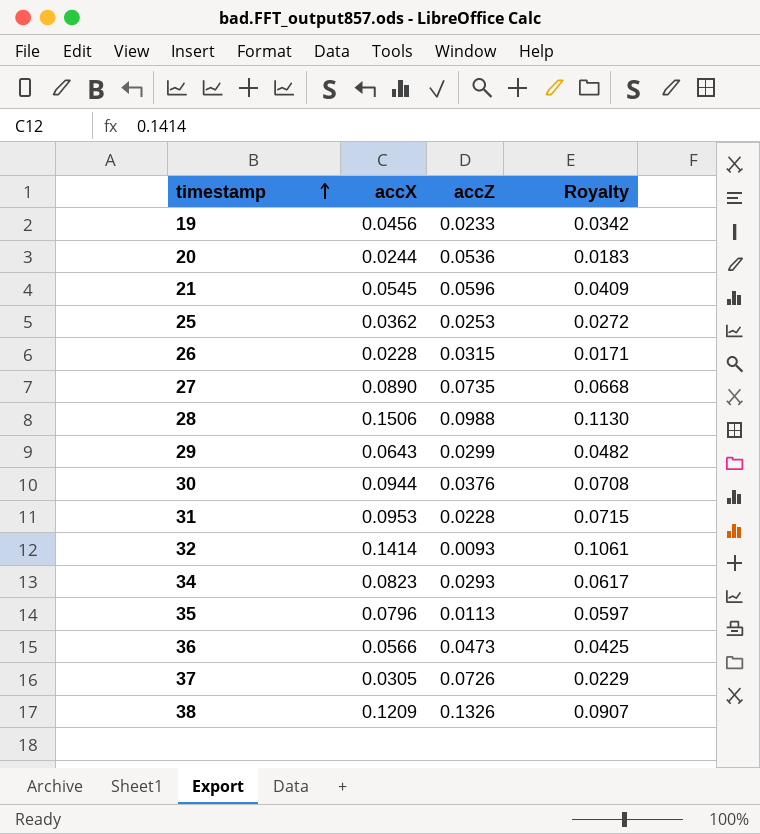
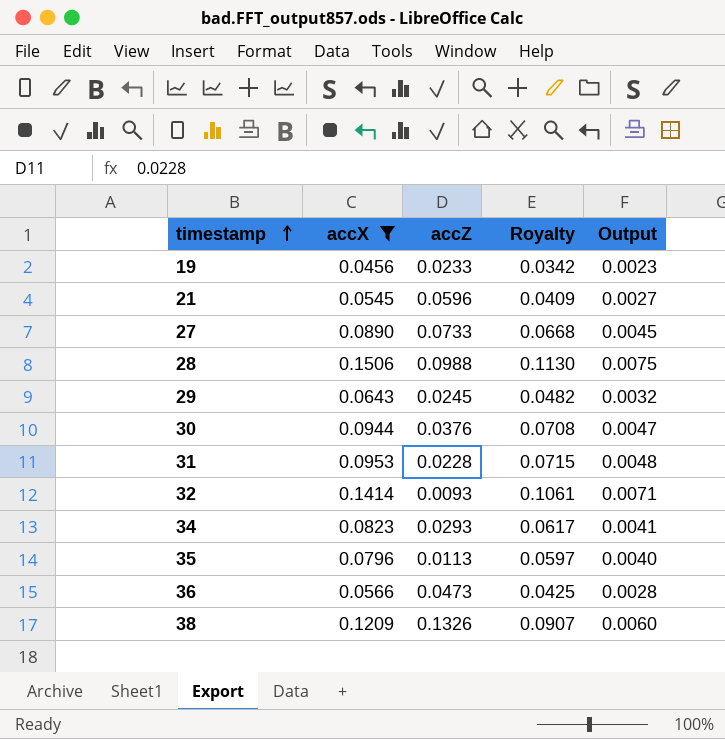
filter: none -> accX >= 0.0456
column Output | formula: none -> [accX] * 0.05
27 | accZ: 0.0735 -> 0.0733
29 | accZ: 0.0299 -> 0.0245

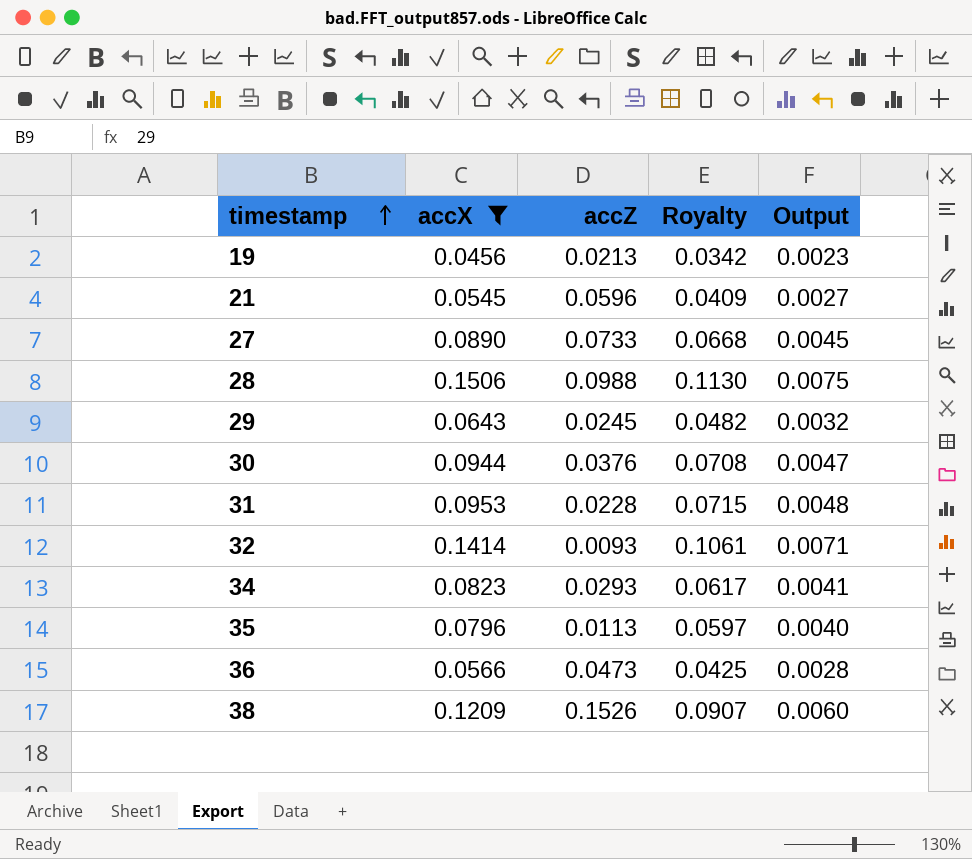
19 | accZ: 0.0233 -> 0.0213
38 | accZ: 0.1326 -> 0.1526

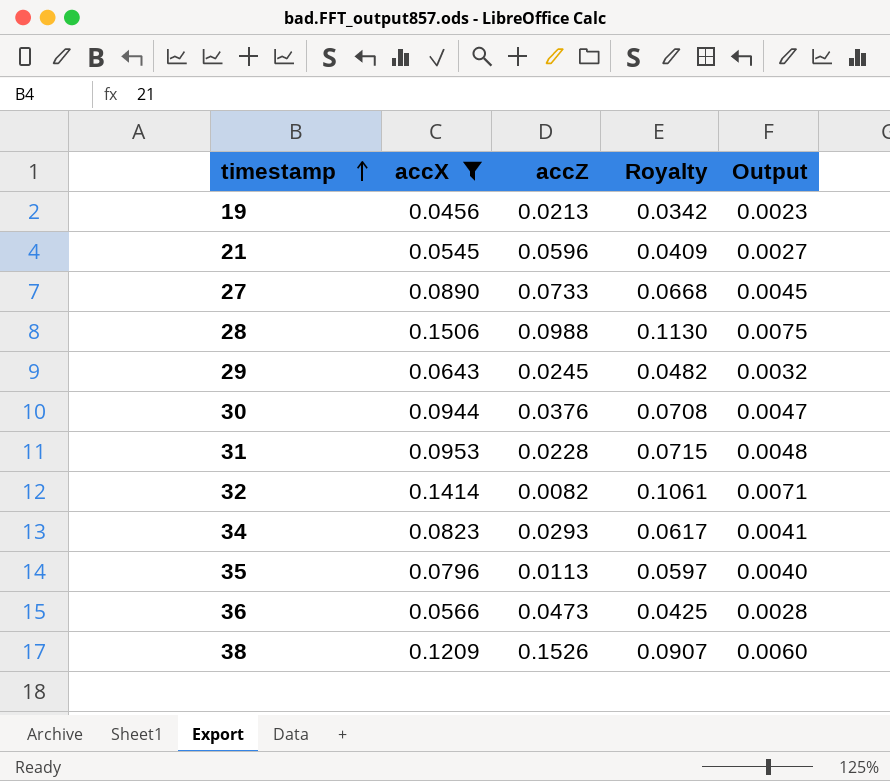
32 | accZ: 0.0093 -> 0.0082

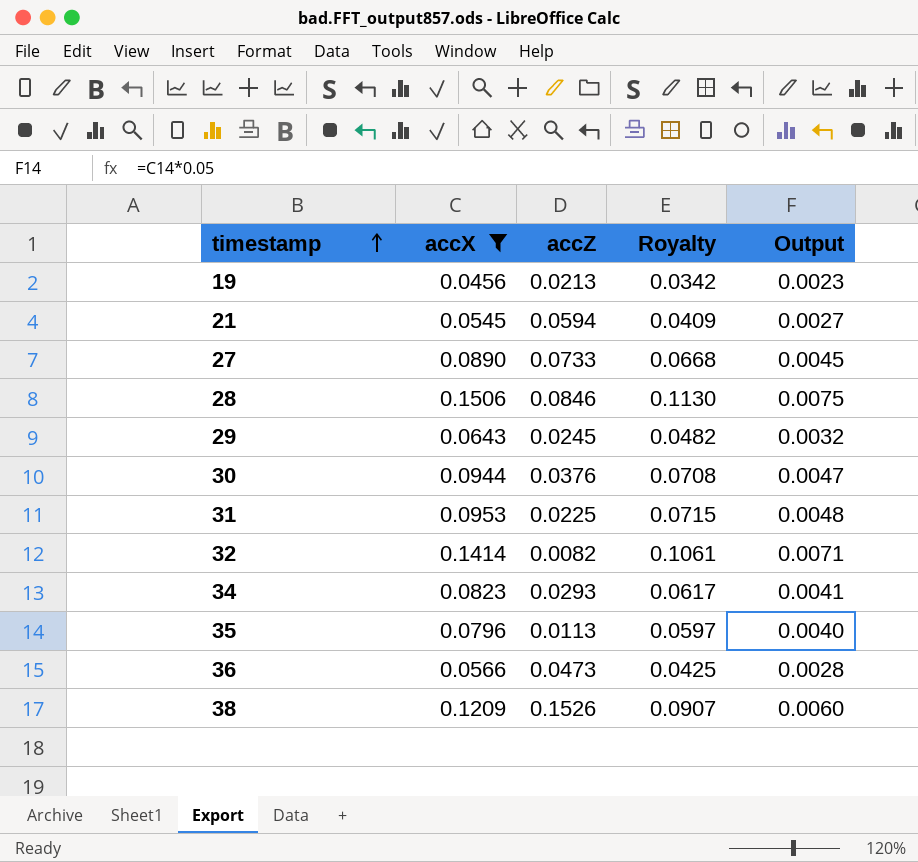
21 | accZ: 0.0596 -> 0.0594
28 | accZ: 0.0988 -> 0.0846
31 | accZ: 0.0228 -> 0.0225

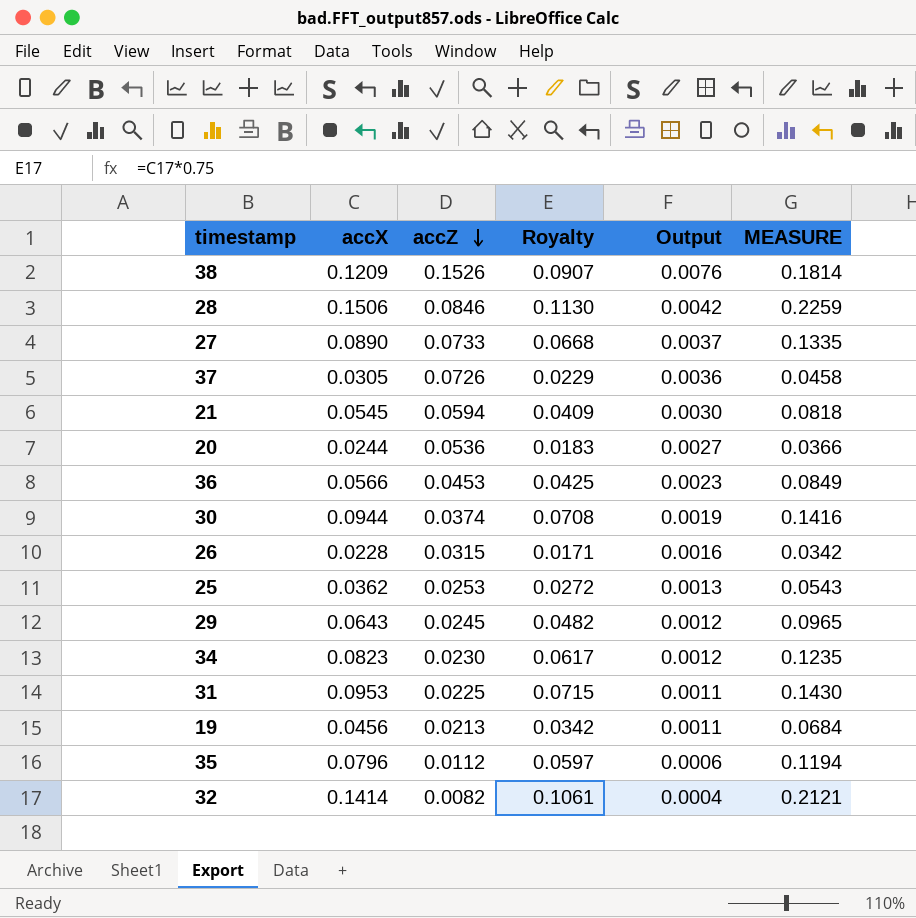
filter: accX >= 0.0456 -> none
row order: timestamp ascending -> accZ descending
column Output | formula: [accX] * 0.05 -> [accZ] * 0.05
column MEASURE | formula: none -> [accX] * 1.5
36 | accZ: 0.0473 -> 0.0453
30 | accZ: 0.0376 -> 0.0374
34 | accZ: 0.0293 -> 0.0230
35 | accZ: 0.0113 -> 0.0112

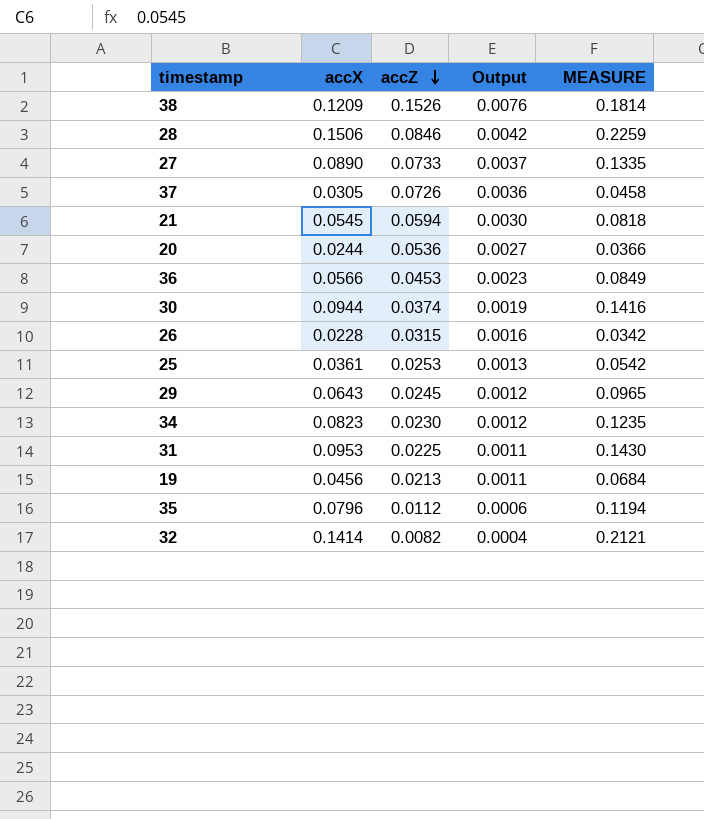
column Royalty | formula: [accX] * 0.75 -> none
25 | accX: 0.0362 -> 0.0361
25 | MEASURE: 0.0543 -> 0.0542

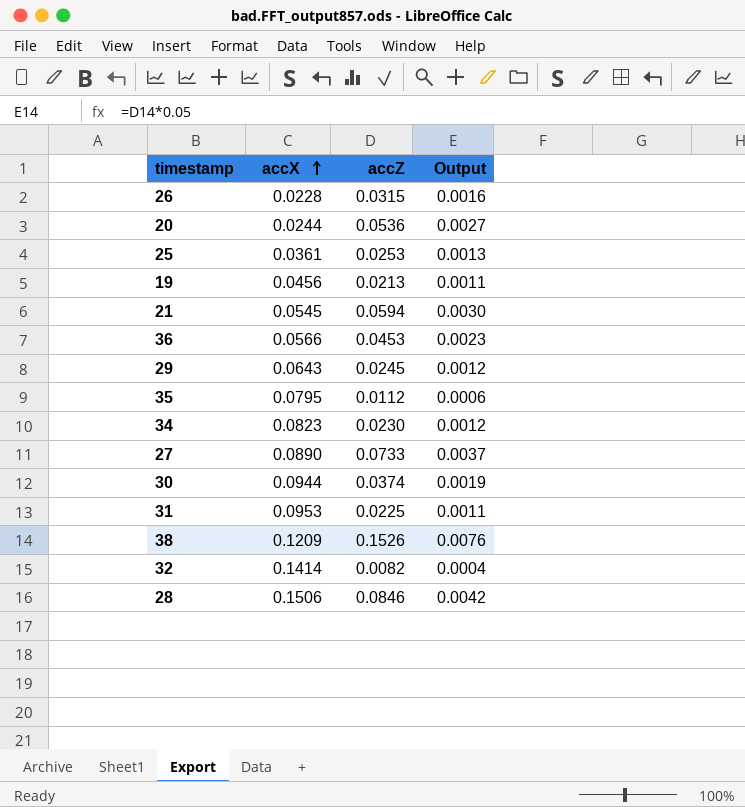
row order: accZ descending -> accX ascending
column MEASURE | formula: [accX] * 1.5 -> none
row 37: 0.0305 | 0.0726 | 0.0036 | 0.0458 -> none
35 | accX: 0.0796 -> 0.0795

